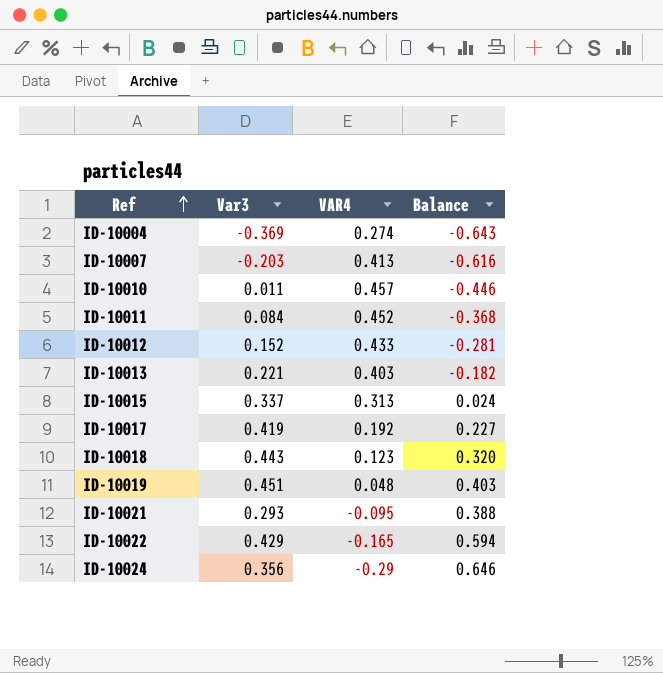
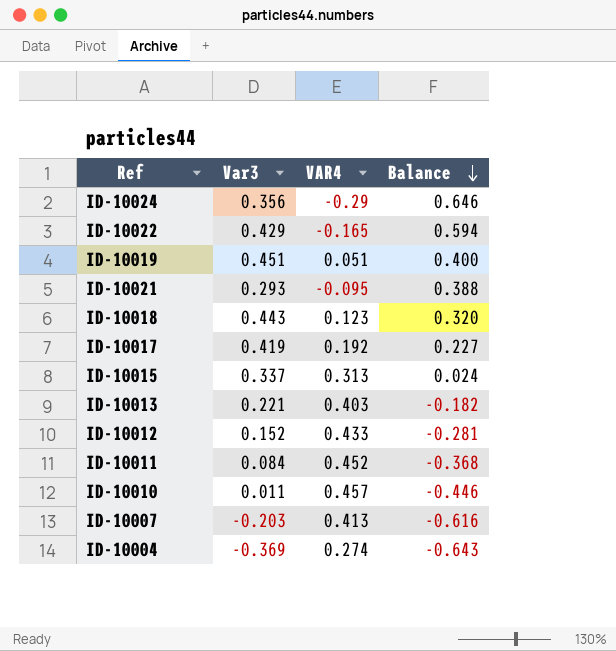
row order: Ref ascending -> Balance descending
ID-10019 | VAR4: 0.048 -> 0.051
ID-10019 | Balance: 0.403 -> 0.400

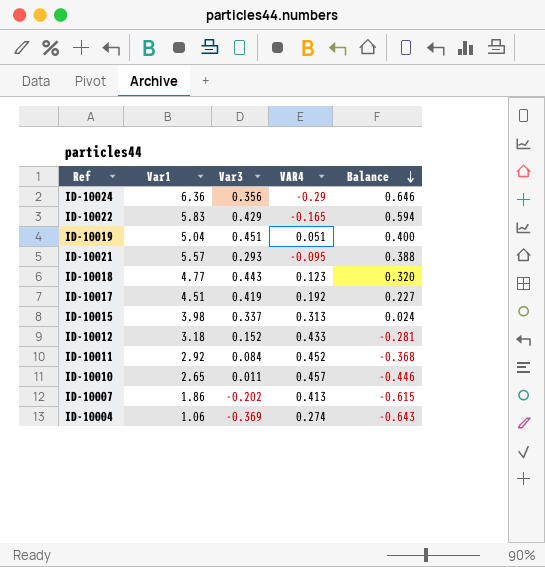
column Var1 | position: none -> 2
row ID-10013: 0.221 | 0.403 | -0.182 -> none
ID-10007 | Var3: -0.203 -> -0.202
ID-10007 | Balance: -0.616 -> -0.615

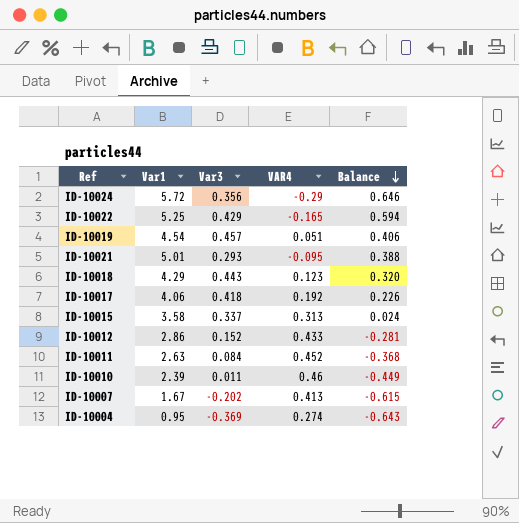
ID-10024 | Var1: 6.36 -> 5.72
ID-10022 | Var1: 5.83 -> 5.25
ID-10019 | Var1: 5.04 -> 4.54
ID-10019 | Var3: 0.451 -> 0.457
ID-10019 | Balance: 0.400 -> 0.406
ID-10021 | Var1: 5.57 -> 5.01
ID-10018 | Var1: 4.77 -> 4.29
ID-10017 | Var1: 4.51 -> 4.06
ID-10017 | Var3: 0.419 -> 0.418
ID-10017 | Balance: 0.227 -> 0.226
ID-10015 | Var1: 3.98 -> 3.58
ID-10012 | Var1: 3.18 -> 2.86
ID-10011 | Var1: 2.92 -> 2.63
ID-10010 | Var1: 2.65 -> 2.39
ID-10010 | VAR4: 0.457 -> 0.46
ID-10010 | Balance: -0.446 -> -0.449
ID-10007 | Var1: 1.86 -> 1.67
ID-10004 | Var1: 1.06 -> 0.95

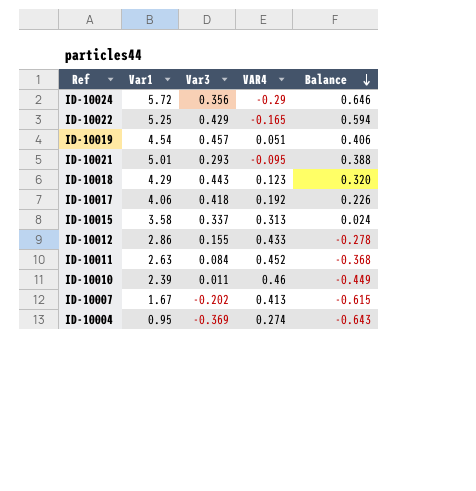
ID-10012 | Var3: 0.152 -> 0.155
ID-10012 | Balance: -0.281 -> -0.278

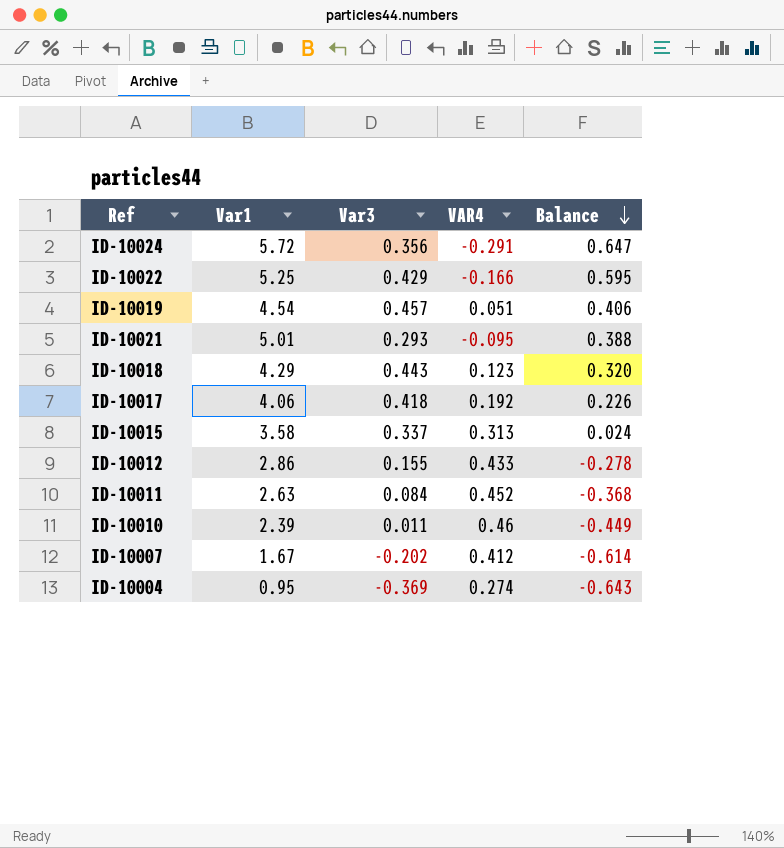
ID-10024 | VAR4: -0.29 -> -0.291
ID-10024 | Balance: 0.646 -> 0.647
ID-10022 | VAR4: -0.165 -> -0.166
ID-10022 | Balance: 0.594 -> 0.595
ID-10007 | VAR4: 0.413 -> 0.412
ID-10007 | Balance: -0.615 -> -0.614

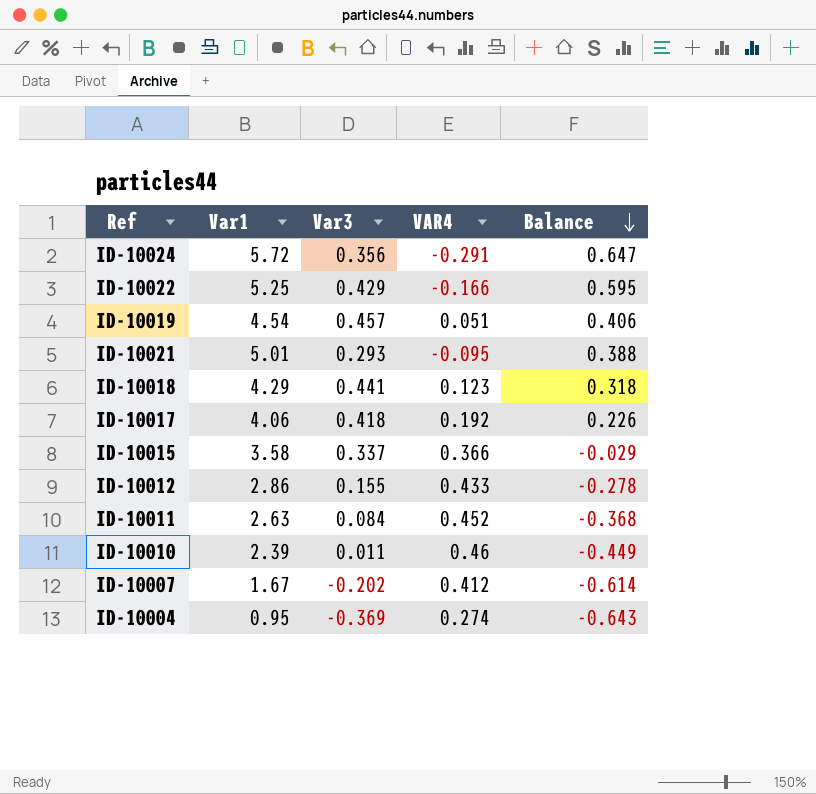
ID-10018 | Var3: 0.443 -> 0.441
ID-10018 | Balance: 0.320 -> 0.318
ID-10015 | VAR4: 0.313 -> 0.366
ID-10015 | Balance: 0.024 -> -0.029

